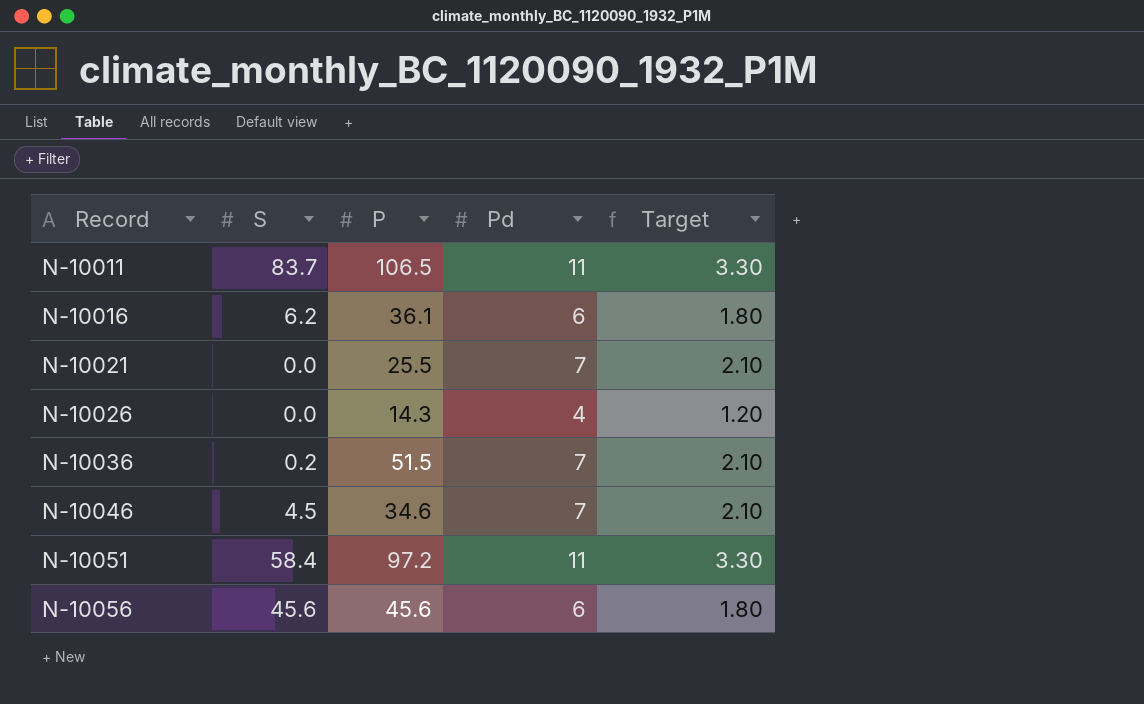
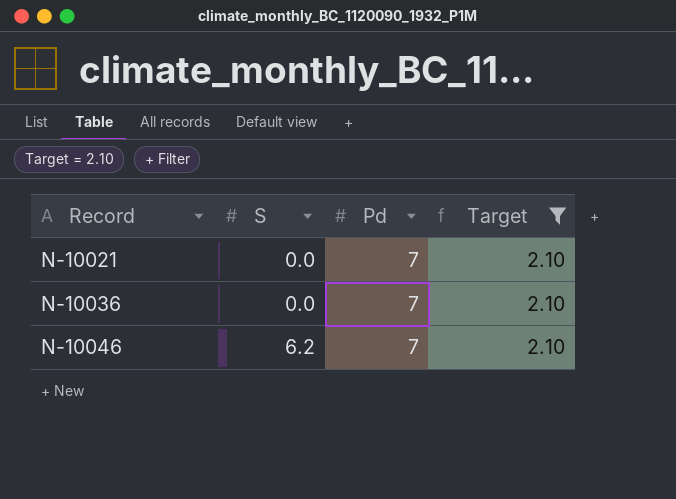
filter: none -> Target = 2.10
column P | position: 3 -> none
N-10036 | S: 0.2 -> 0.0
N-10046 | S: 4.5 -> 6.2

